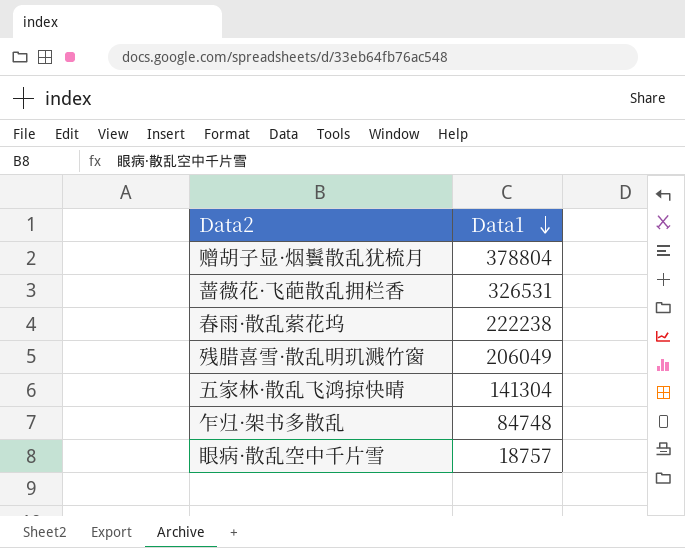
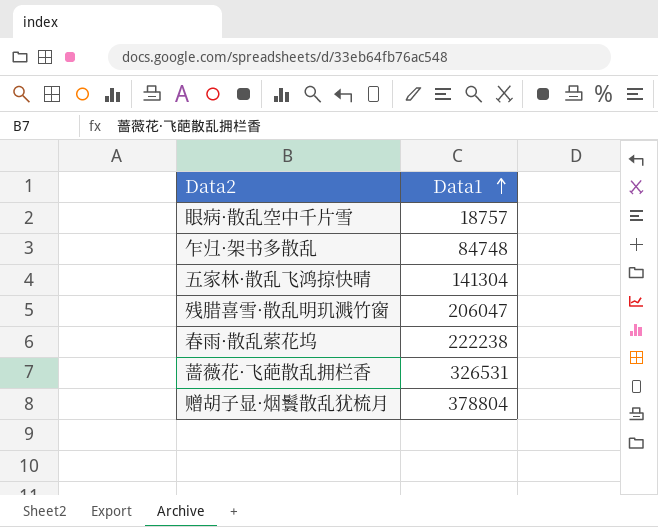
row order: Data1 descending -> Data1 ascending
残腊喜雪·散乱明玑溅竹窗 | Data1: 206049 -> 206047

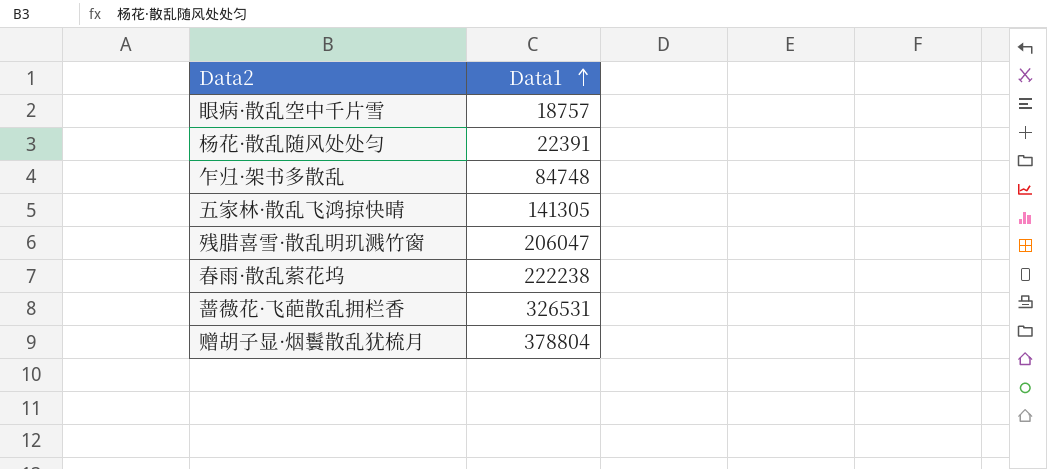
row 杨花·散乱随风处处匀: none -> 22391
五家林·散乱飞鸿掠快晴 | Data1: 141304 -> 141305

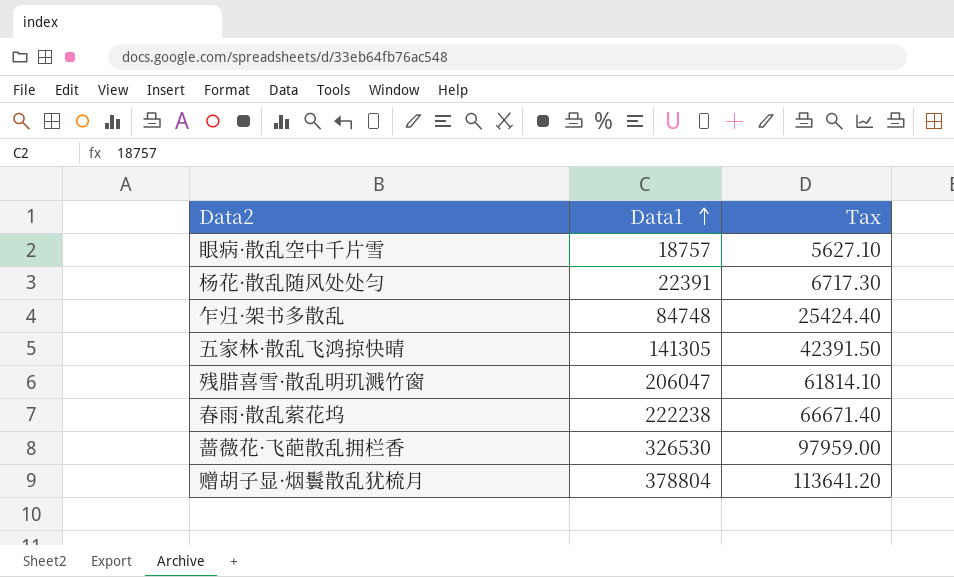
column Tax | formula: none -> [Data1] * 0.3
蔷薇花·飞葩散乱拥栏香 | Data1: 326531 -> 326530

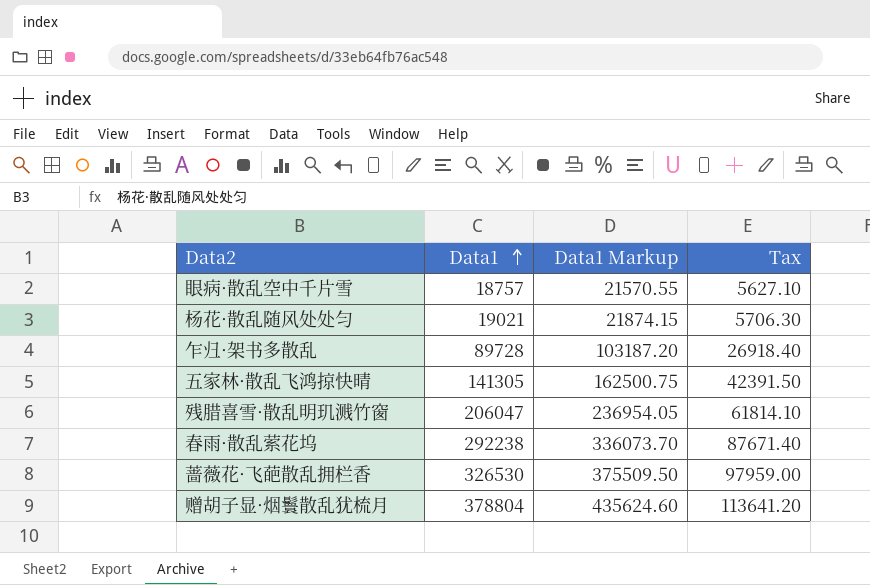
column Data1 Markup | formula: none -> [Data1] * 1.15
杨花·散乱随风处处匀 | Data1: 22391 -> 19021
杨花·散乱随风处处匀 | Tax: 6717.30 -> 5706.30
乍归·架书多散乱 | Data1: 84748 -> 89728
乍归·架书多散乱 | Tax: 25424.40 -> 26918.40
春雨·散乱萦花坞 | Data1: 222238 -> 292238
春雨·散乱萦花坞 | Tax: 66671.40 -> 87671.40

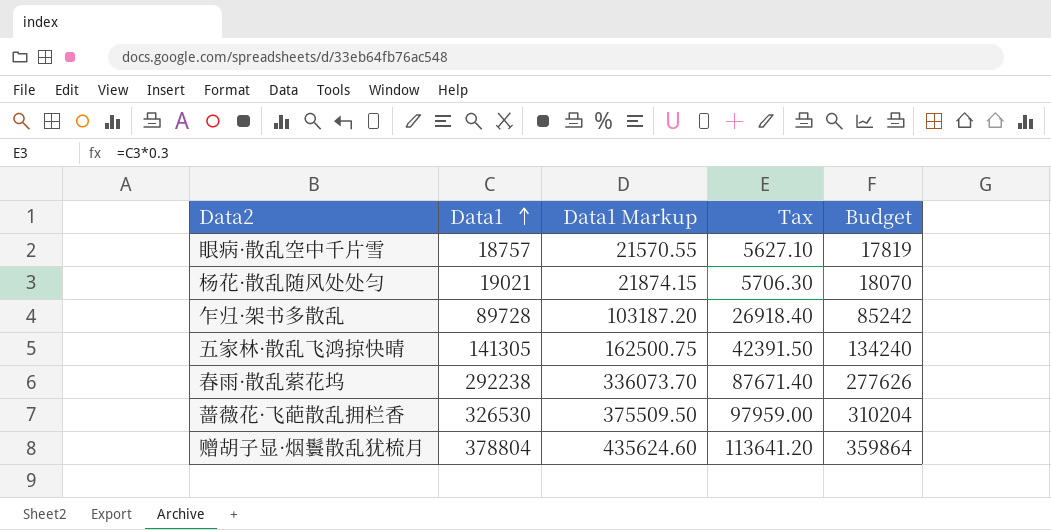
column Budget | formula: none -> [Data1] * 0.95
row 残腊喜雪·散乱明玑溅竹窗: 206047 | 236954.05 | 61814.10 -> none

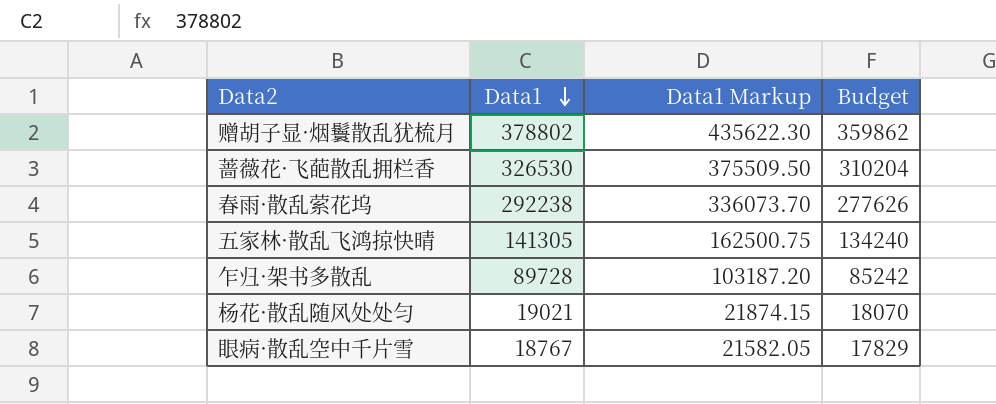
row order: Data1 ascending -> Data1 descending
column Tax | formula: [Data1] * 0.3 -> none
赠胡子显·烟鬟散乱犹梳月 | Data1: 378804 -> 378802
赠胡子显·烟鬟散乱犹梳月 | Data1 Markup: 435624.60 -> 435622.30
赠胡子显·烟鬟散乱犹梳月 | Budget: 359864 -> 359862
眼病·散乱空中千片雪 | Data1: 18757 -> 18767
眼病·散乱空中千片雪 | Data1 Markup: 21570.55 -> 21582.05
眼病·散乱空中千片雪 | Budget: 17819 -> 17829

